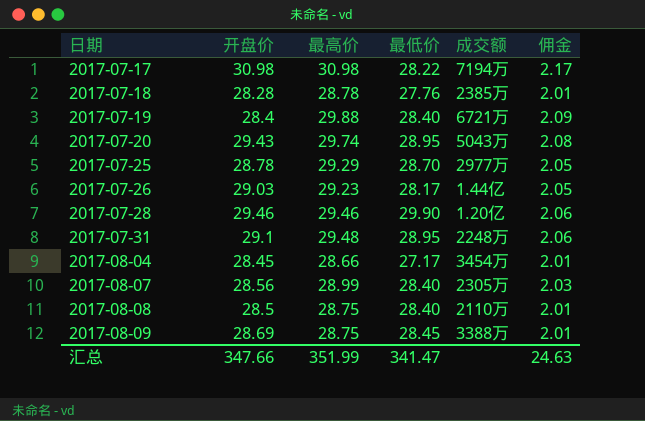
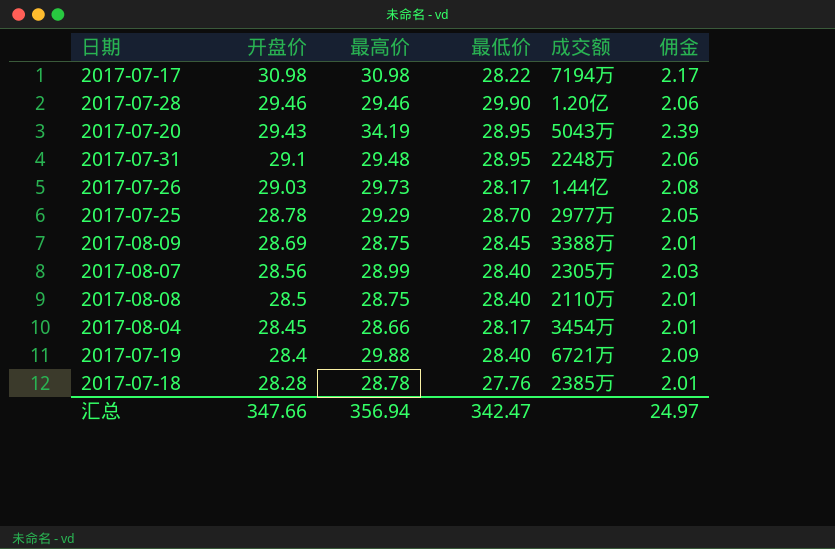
row order: 日期 ascending -> 开盘价 descending
2017-07-20 | 最高价: 29.74 -> 34.19
2017-07-20 | 佣金: 2.08 -> 2.39
2017-07-26 | 最高价: 29.23 -> 29.73
2017-07-26 | 佣金: 2.05 -> 2.08
2017-08-04 | 最低价: 27.17 -> 28.17
汇总 | 最高价: 351.99 -> 356.94
汇总 | 最低价: 341.47 -> 342.47
汇总 | 佣金: 24.63 -> 24.97

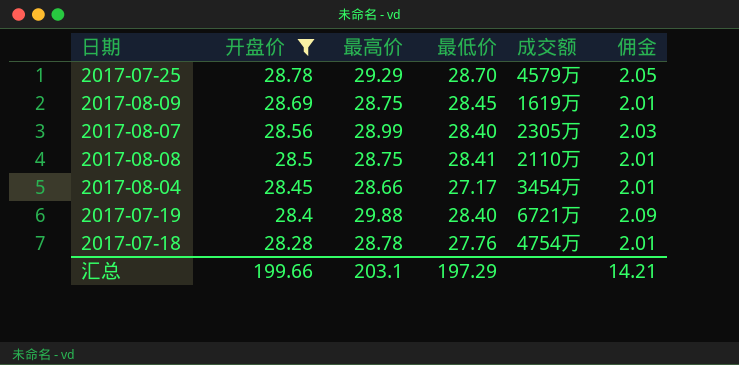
filter: none -> 开盘价 <= 28.78
2017-07-25 | 成交额: 2977万 -> 4579万
2017-08-09 | 成交额: 3388万 -> 1619万
2017-08-08 | 最低价: 28.40 -> 28.41
2017-08-04 | 最低价: 28.17 -> 27.17
2017-07-18 | 成交额: 2385万 -> 4754万
汇总 | 开盘价: 347.66 -> 199.66
汇总 | 最高价: 356.94 -> 203.1
汇总 | 最低价: 342.47 -> 197.29
汇总 | 佣金: 24.97 -> 14.21

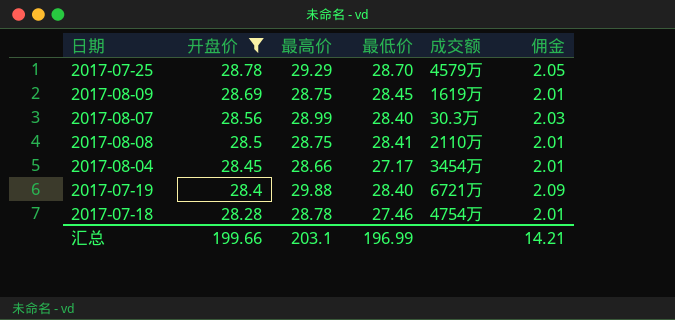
2017-08-07 | 成交额: 2305万 -> 30.3万
2017-07-18 | 最低价: 27.76 -> 27.46
汇总 | 最低价: 197.29 -> 196.99

